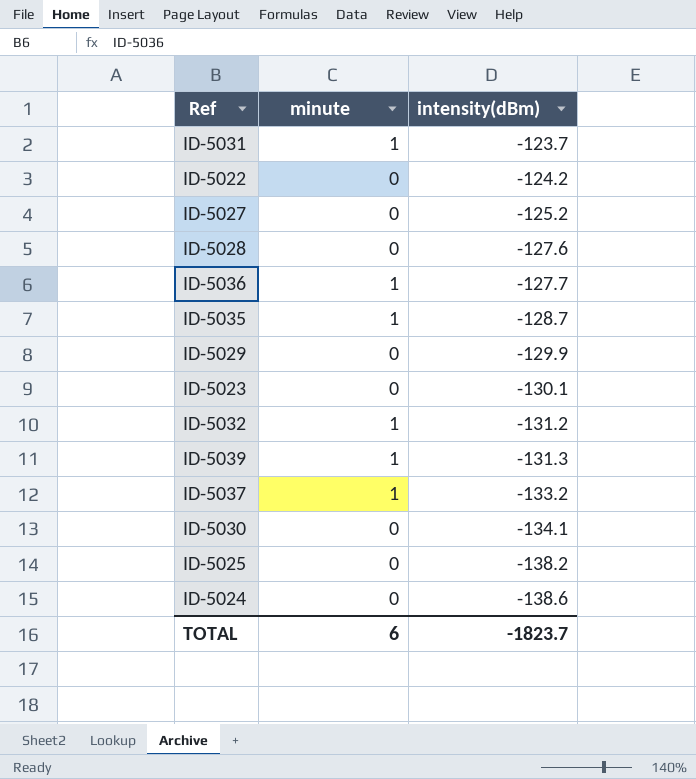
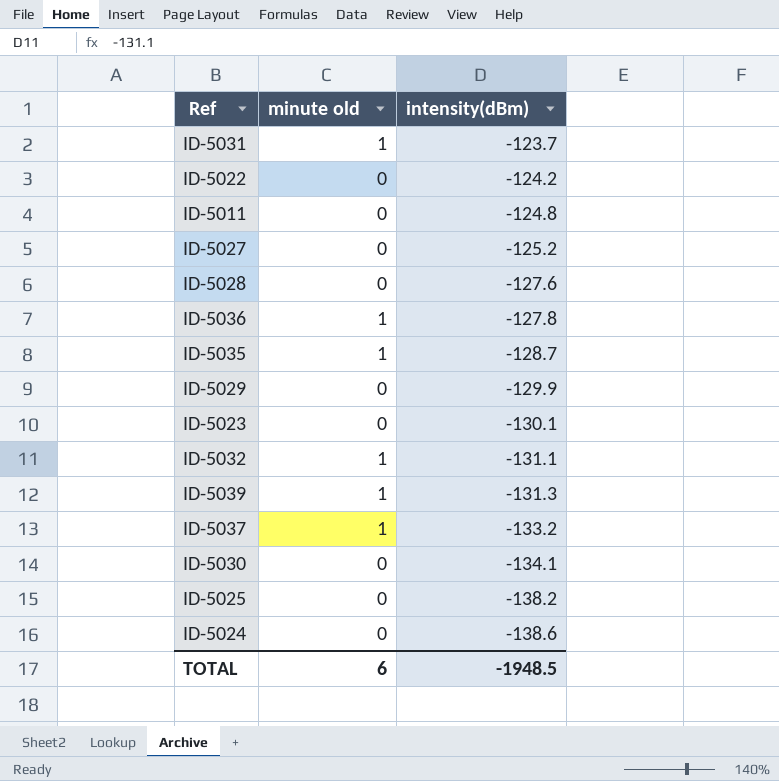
column name: minute -> minute old
row ID-5011: none -> 0 | -124.8
ID-5036 | intensity(dBm): -127.7 -> -127.8
ID-5032 | intensity(dBm): -131.2 -> -131.1
TOTAL | intensity(dBm): -1823.7 -> -1948.5

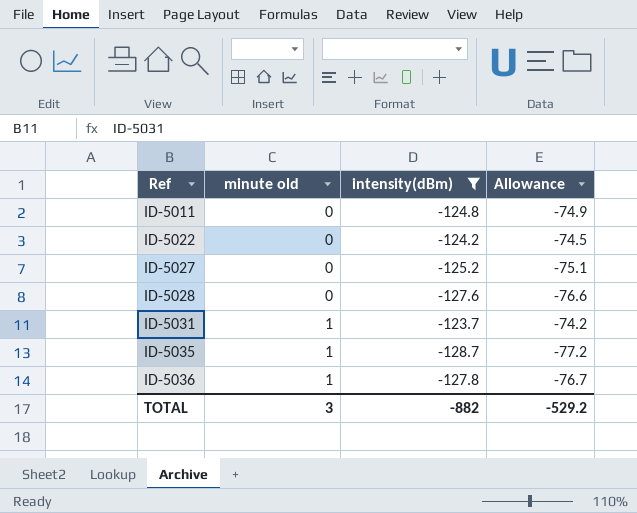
filter: none -> intensity(dBm) >= -128.7
row order: intensity(dBm) descending -> Ref ascending
column Allowance | formula: none -> [intensity(dBm)] * 0.6
TOTAL | minute old: 6 -> 3
TOTAL | intensity(dBm): -1948.5 -> -882

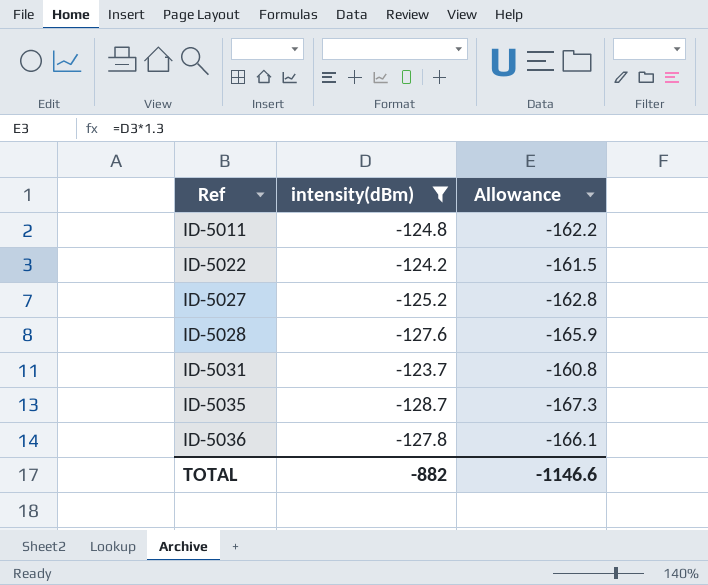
column minute old | position: 2 -> none
column Allowance | formula: [intensity(dBm)] * 0.6 -> [intensity(dBm)] * 1.3
TOTAL | Allowance: -529.2 -> -1146.6

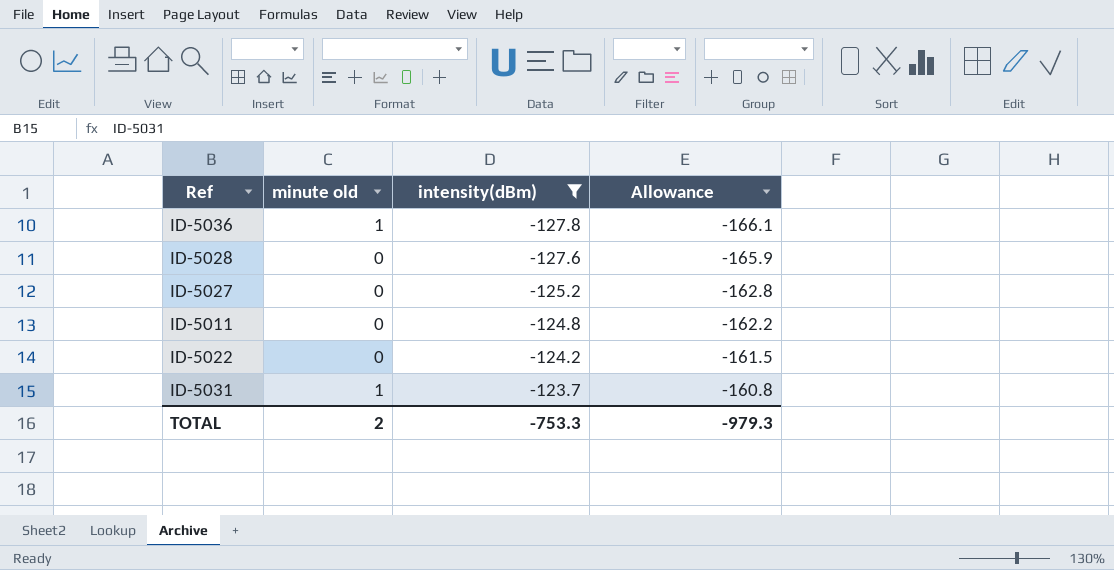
row order: Ref ascending -> intensity(dBm) ascending
column minute old | position: none -> 2
row ID-5035: -128.7 | -167.3 -> none
TOTAL | intensity(dBm): -882 -> -753.3
TOTAL | Allowance: -1146.6 -> -979.3

